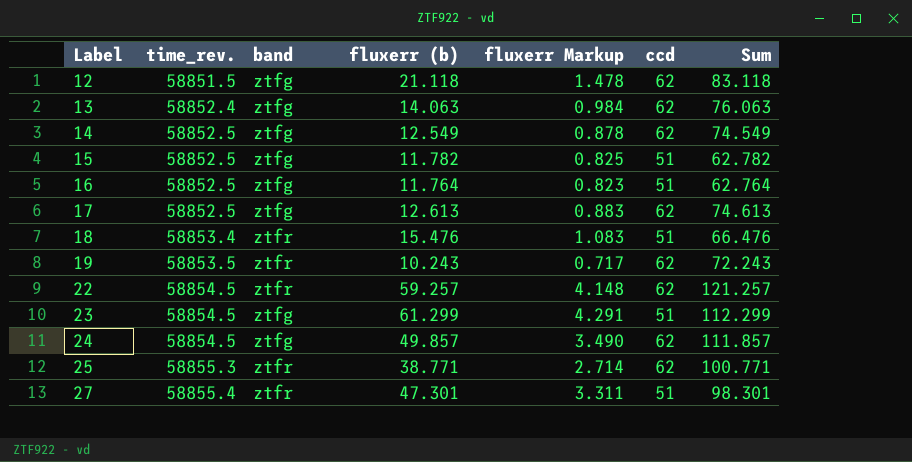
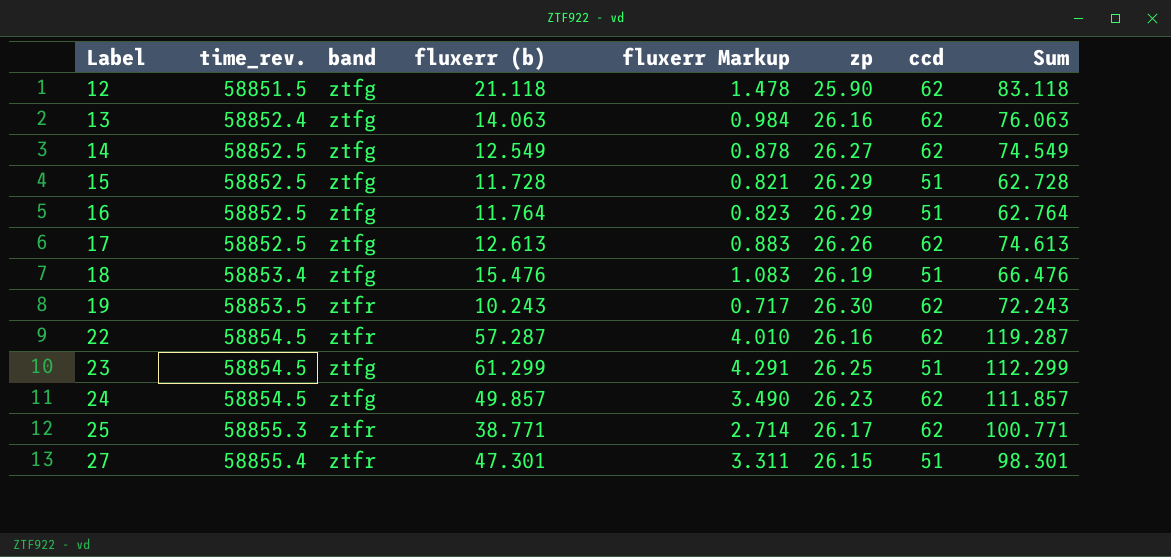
column zp | position: none -> 6
15 | fluxerr (b): 11.782 -> 11.728
15 | fluxerr Markup: 0.825 -> 0.821
15 | Sum: 62.782 -> 62.728
18 | band: ztfr -> ztfg
22 | fluxerr (b): 59.257 -> 57.287
22 | fluxerr Markup: 4.148 -> 4.010
22 | Sum: 121.257 -> 119.287

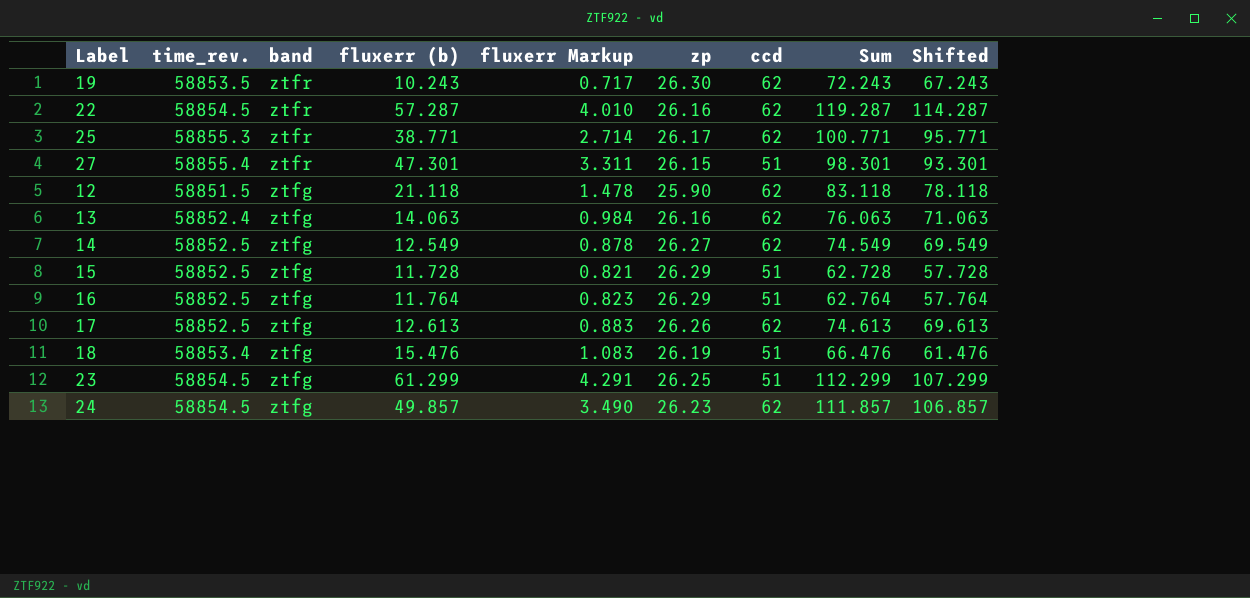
row order: Label ascending -> band descending
column Shifted | formula: none -> [Sum] - 5

